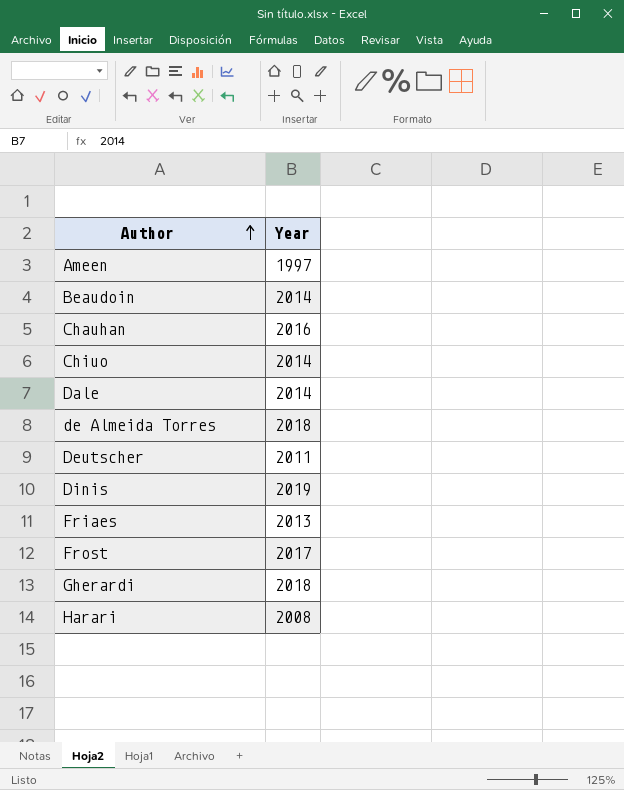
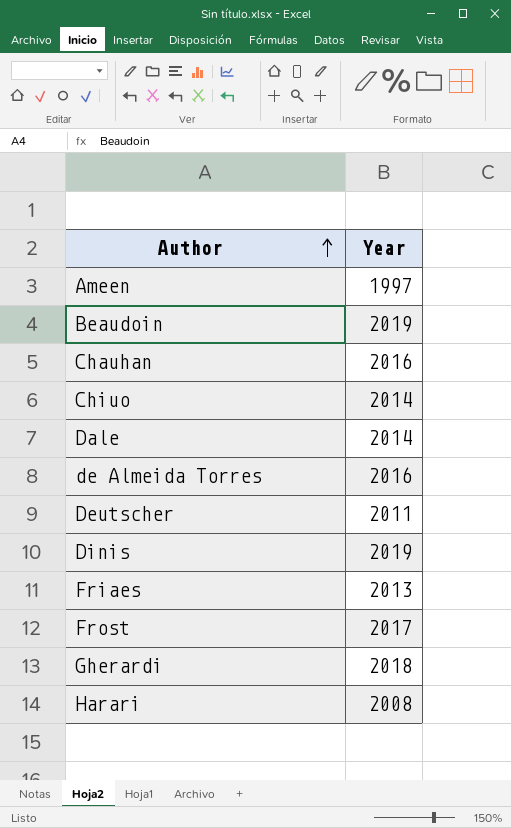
Beaudoin | Year: 2014 -> 2019
de Almeida Torres | Year: 2018 -> 2016

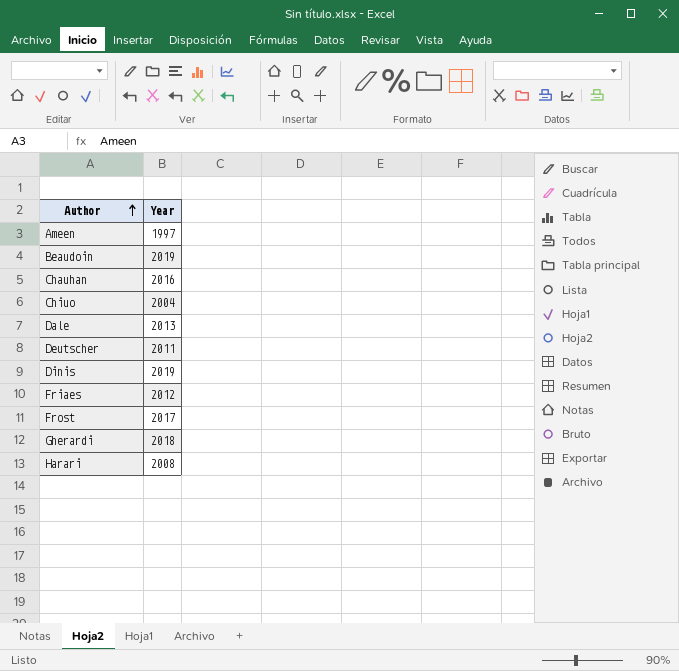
row de Almeida Torres: 2016 -> none
Chiuo | Year: 2014 -> 2004
Dale | Year: 2014 -> 2013
Friaes | Year: 2013 -> 2012

